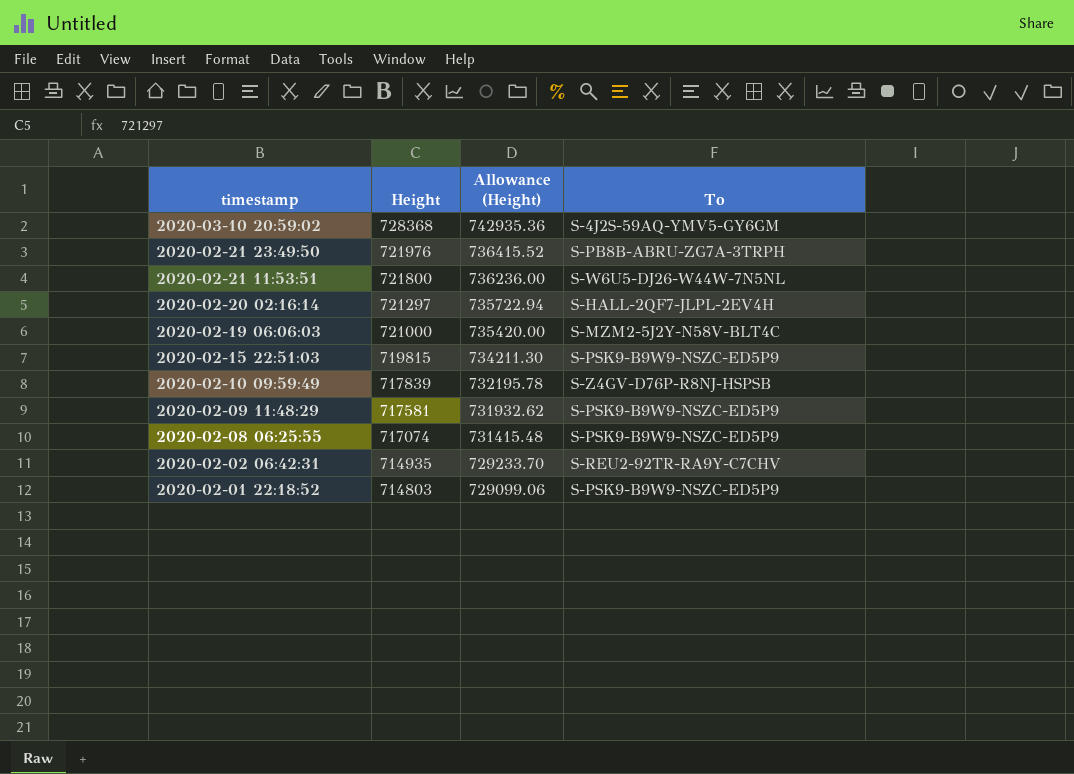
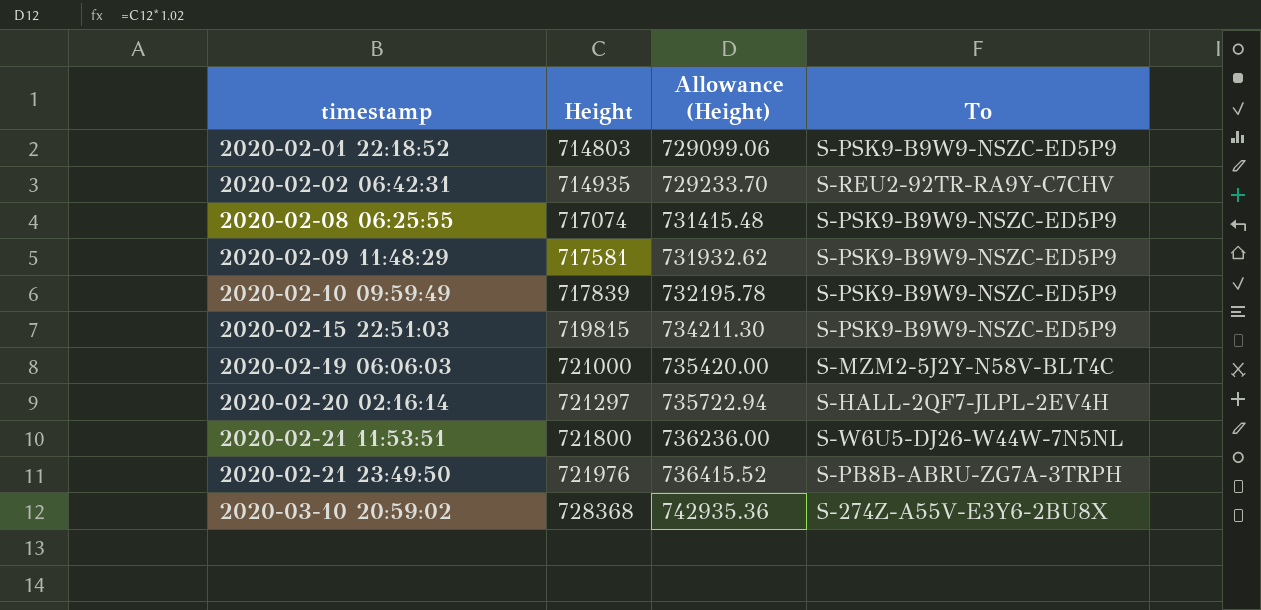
row order: timestamp descending -> timestamp ascending
2020-02-10 09:59:49 | To: S-Z4GV-D76P-R8NJ-HSPSB -> S-PSK9-B9W9-NSZC-ED5P9
2020-03-10 20:59:02 | To: S-4J2S-59AQ-YMV5-GY6GM -> S-274Z-A55V-E3Y6-2BU8X

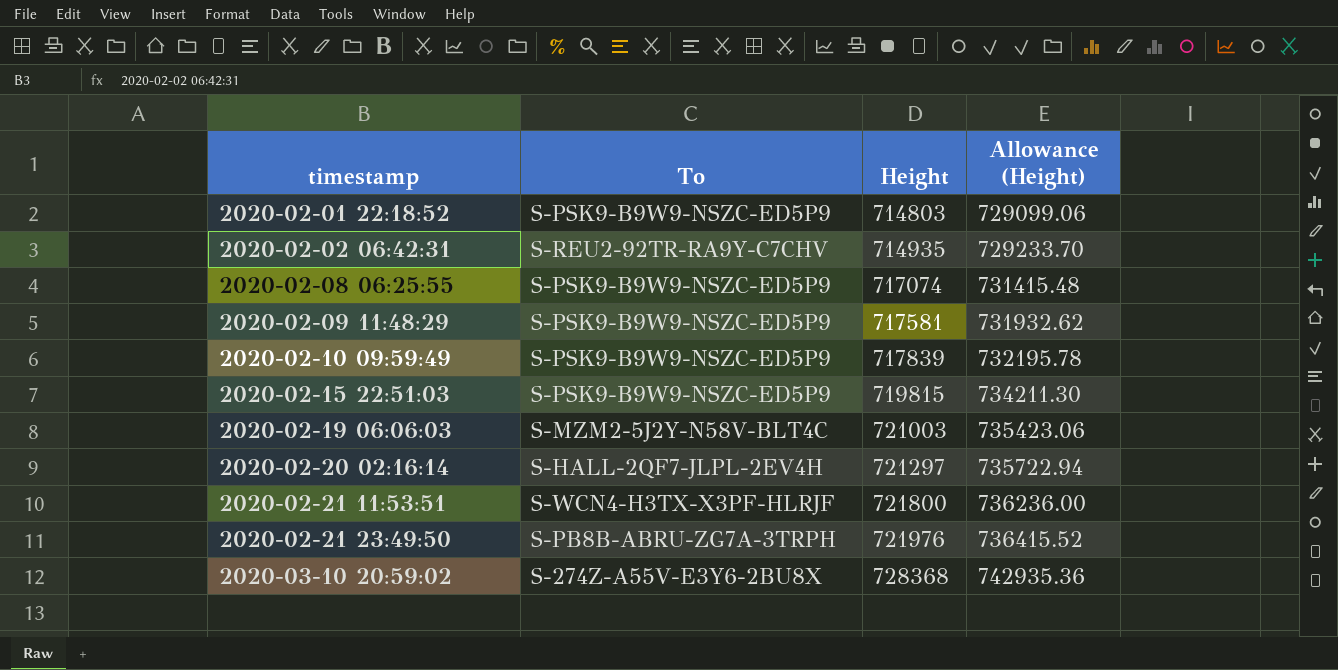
column To | position: 4 -> 2
2020-02-19 06:06:03 | Height: 721000 -> 721003
2020-02-19 06:06:03 | Allowance (Height): 735420.00 -> 735423.06
2020-02-21 11:53:51 | To: S-W6U5-DJ26-W44W-7N5NL -> S-WCN4-H3TX-X3PF-HLRJF

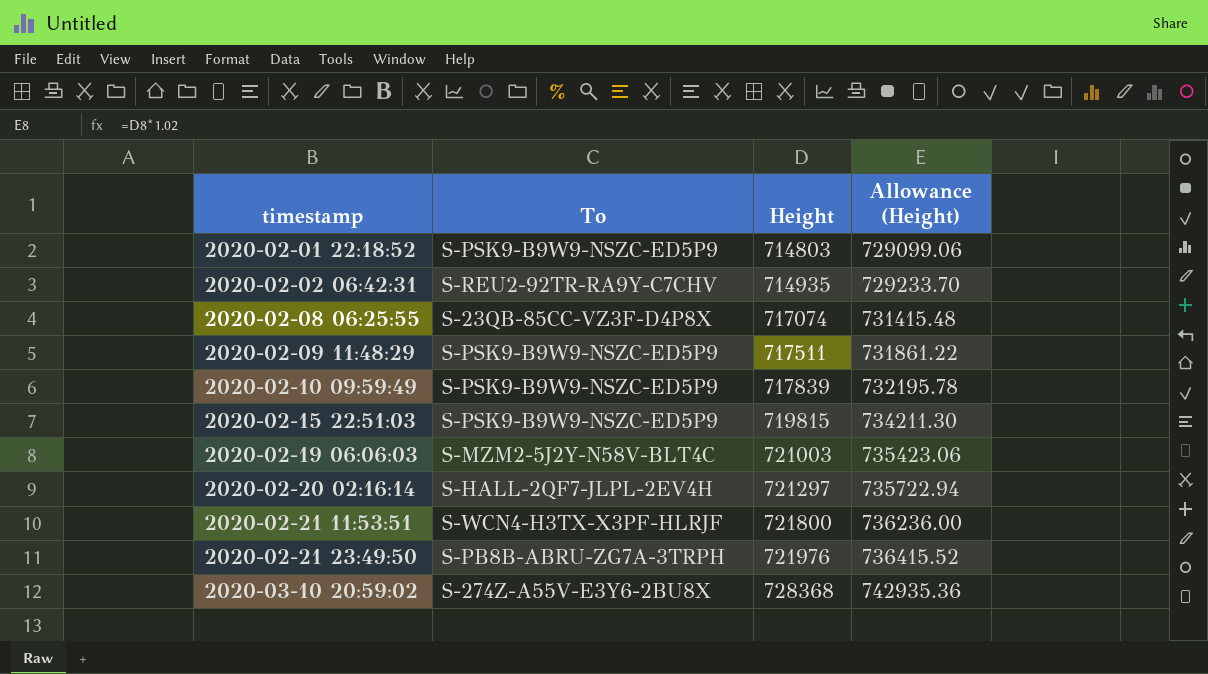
2020-02-08 06:25:55 | To: S-PSK9-B9W9-NSZC-ED5P9 -> S-23QB-85CC-VZ3F-D4P8X
2020-02-09 11:48:29 | Height: 717581 -> 717511
2020-02-09 11:48:29 | Allowance (Height): 731932.62 -> 731861.22

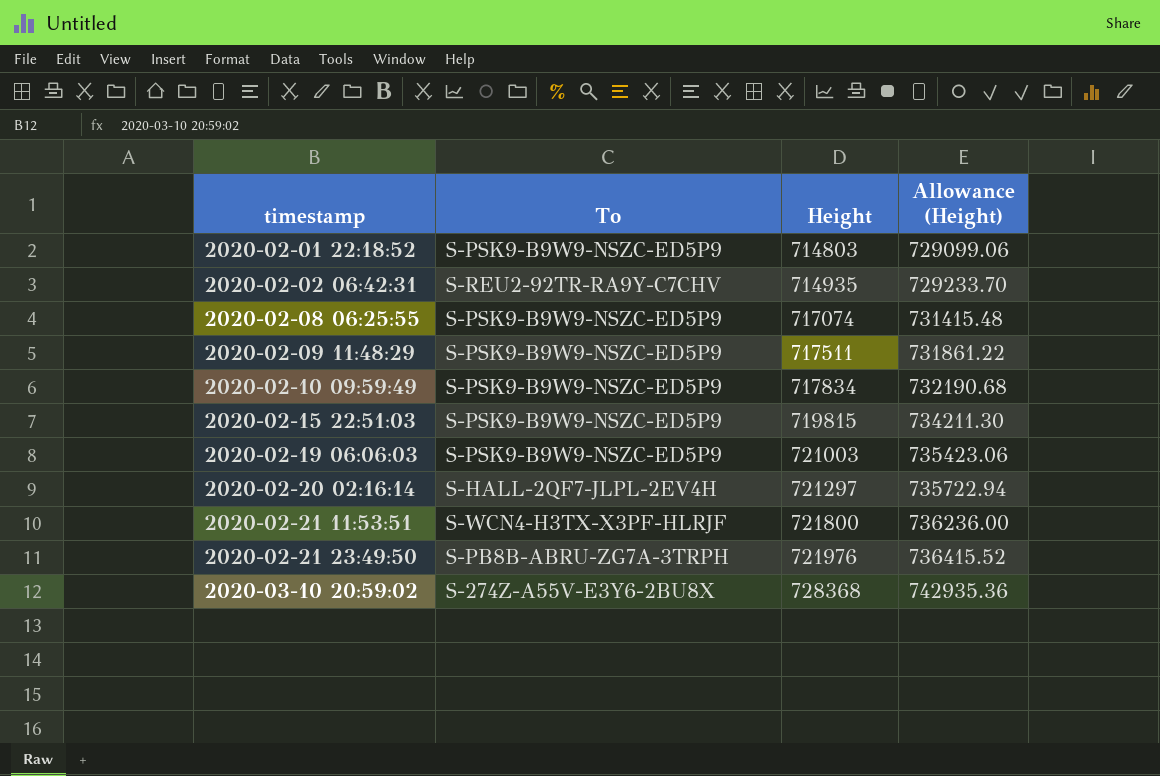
2020-02-08 06:25:55 | To: S-23QB-85CC-VZ3F-D4P8X -> S-PSK9-B9W9-NSZC-ED5P9
2020-02-10 09:59:49 | Height: 717839 -> 717834
2020-02-10 09:59:49 | Allowance (Height): 732195.78 -> 732190.68
2020-02-19 06:06:03 | To: S-MZM2-5J2Y-N58V-BLT4C -> S-PSK9-B9W9-NSZC-ED5P9

